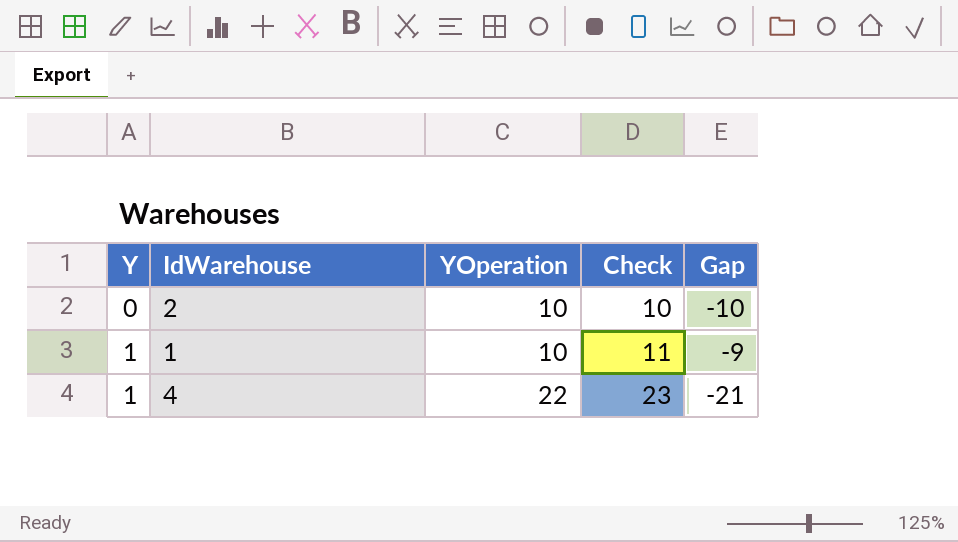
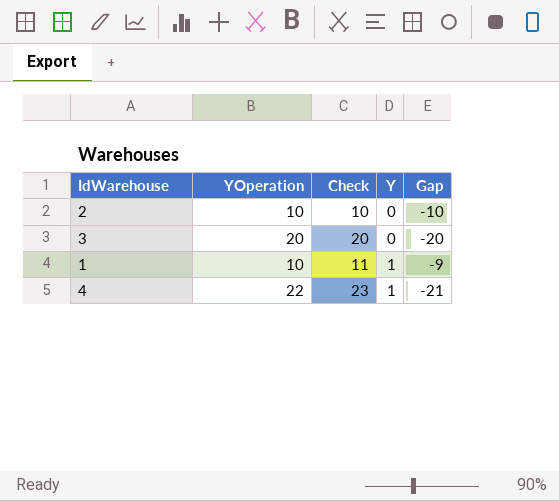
column Y | position: 1 -> 4
row 3: none -> 20 | 20 | 0 | -20

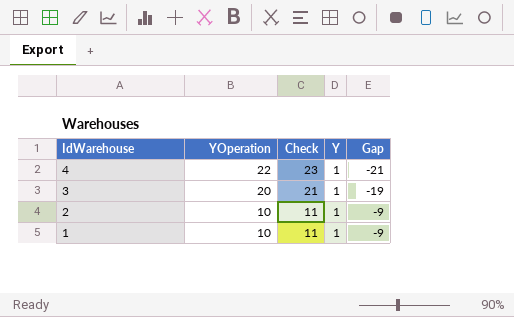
row order: Y ascending -> IdWarehouse descending
3 | Check: 20 -> 21
3 | Y: 0 -> 1
3 | Gap: -20 -> -19
2 | Check: 10 -> 11
2 | Y: 0 -> 1
2 | Gap: -10 -> -9

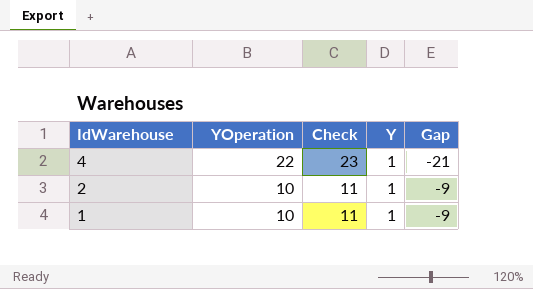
row 3: 20 | 21 | 1 | -19 -> none

